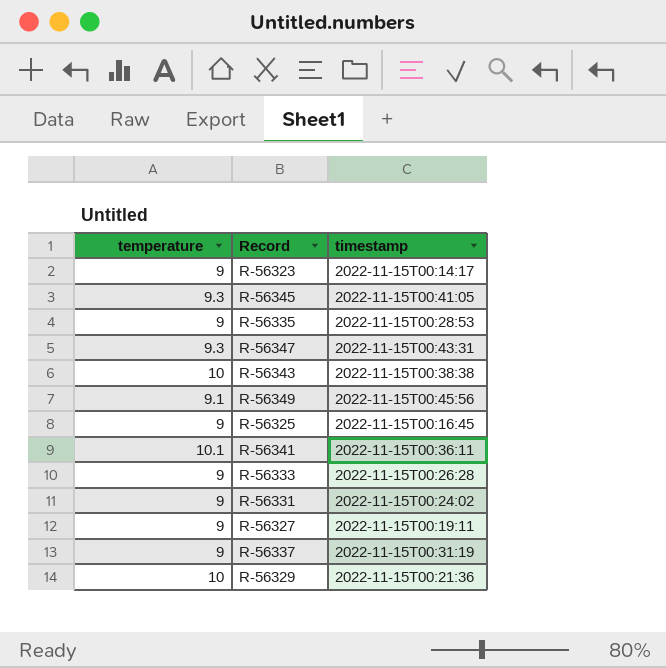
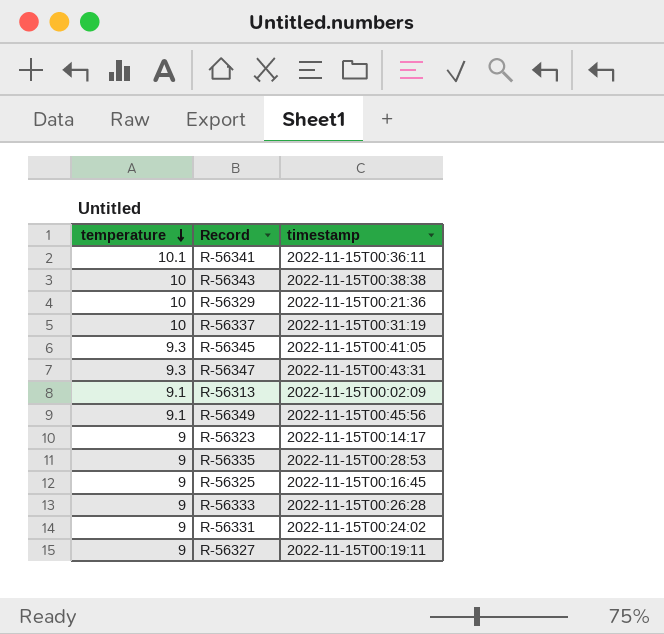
row order: none -> temperature descending
R-56337 | temperature: 9 -> 10
row R-56313: none -> 9.1 | 2022-11-15T00:02:09

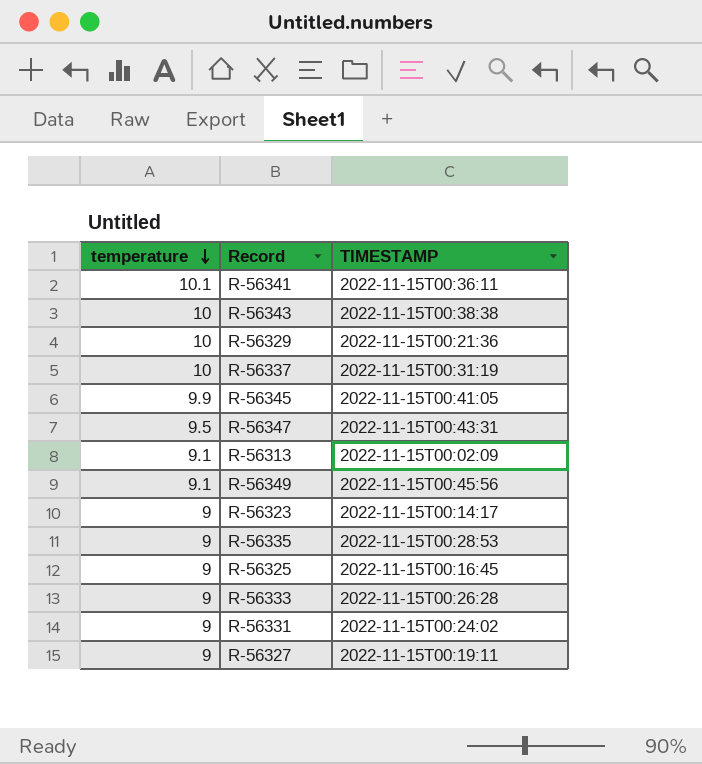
column name: timestamp -> TIMESTAMP
R-56345 | temperature: 9.3 -> 9.9
R-56347 | temperature: 9.3 -> 9.5

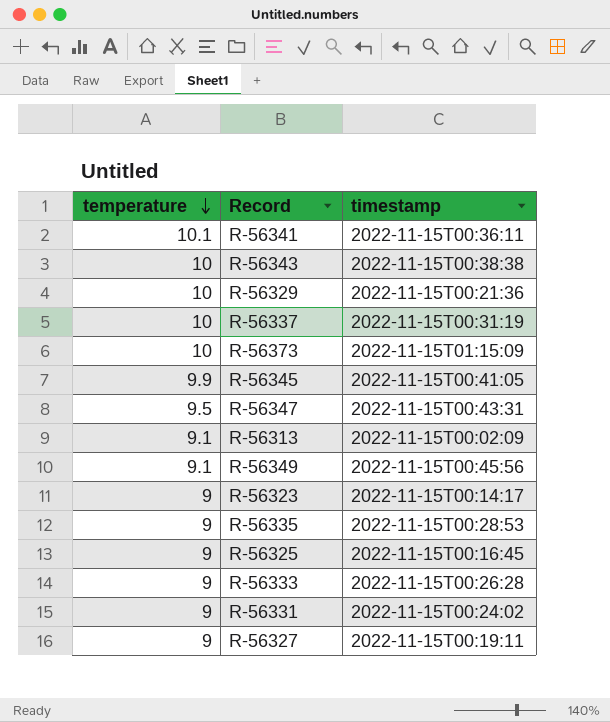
column name: TIMESTAMP -> timestamp
row R-56373: none -> 10 | 2022-11-15T01:15:09

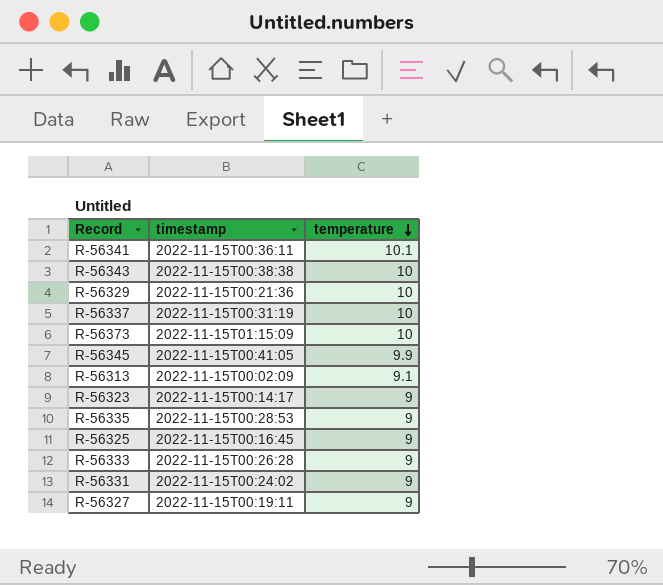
column temperature | position: 1 -> 3
row R-56347: 9.5 | 2022-11-15T00:43:31 -> none
row R-56349: 9.1 | 2022-11-15T00:45:56 -> none

